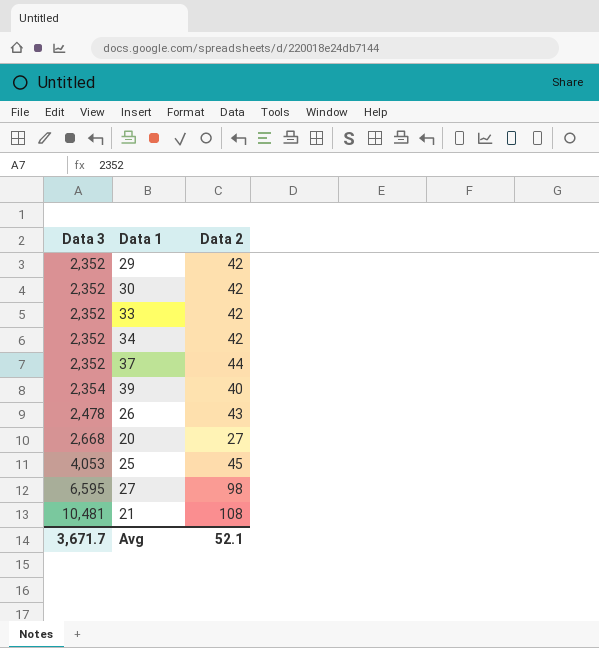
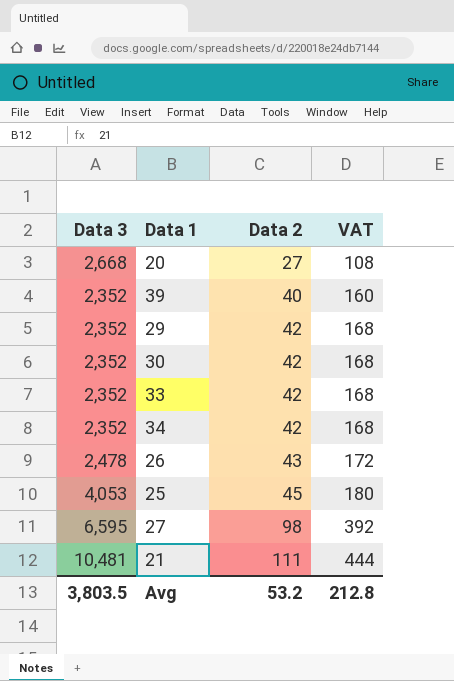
row order: Data 3 ascending -> Data 2 ascending
column VAT | formula: none -> [Data 2] * 4
row 37: 2,352 | 44 -> none
39 | Data 3: 2,354 -> 2,352
21 | Data 2: 108 -> 111
Avg | Data 3: 3,671.7 -> 3,803.5
Avg | Data 2: 52.1 -> 53.2

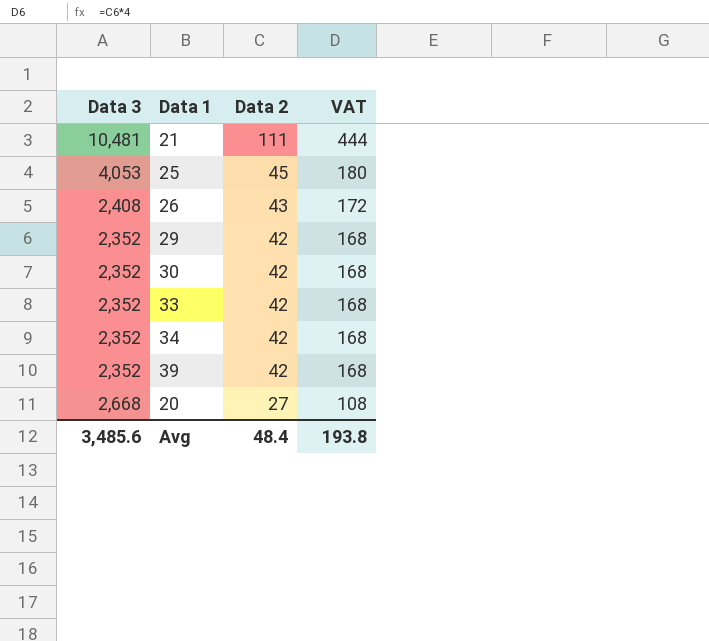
row order: Data 2 ascending -> Data 2 descending
row 27: 6,595 | 98 | 392 -> none
26 | Data 3: 2,478 -> 2,408
39 | Data 2: 40 -> 42
39 | VAT: 160 -> 168
Avg | Data 3: 3,803.5 -> 3,485.6
Avg | Data 2: 53.2 -> 48.4
Avg | VAT: 212.8 -> 193.8

